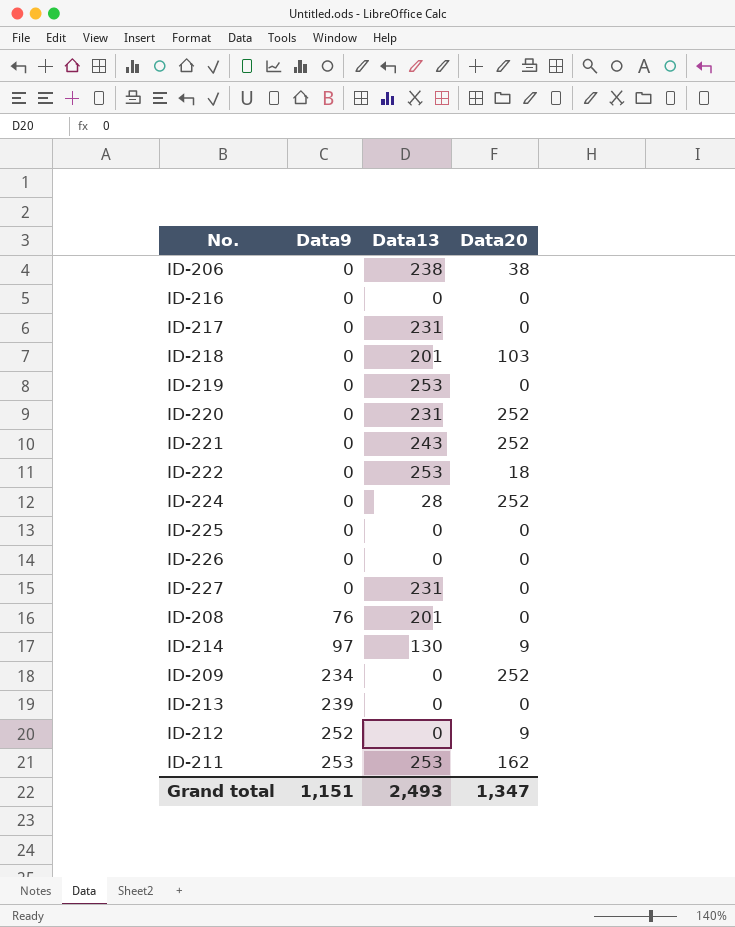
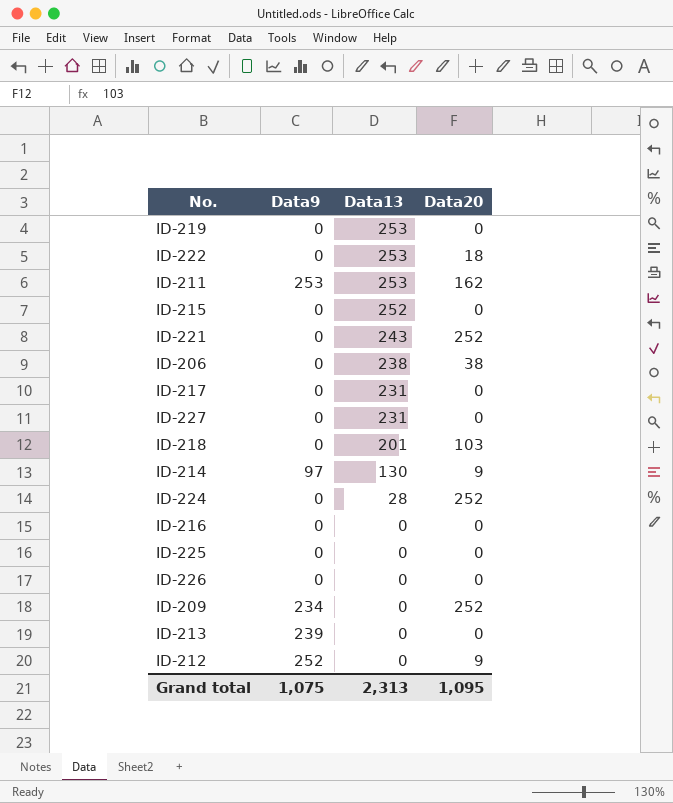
row order: Data9 ascending -> Data13 descending
row ID-220: 0 | 231 | 252 -> none
row ID-208: 76 | 201 | 0 -> none
row ID-215: none -> 0 | 252 | 0
Grand total | Data9: 1,151 -> 1,075
Grand total | Data13: 2,493 -> 2,313
Grand total | Data20: 1,347 -> 1,095

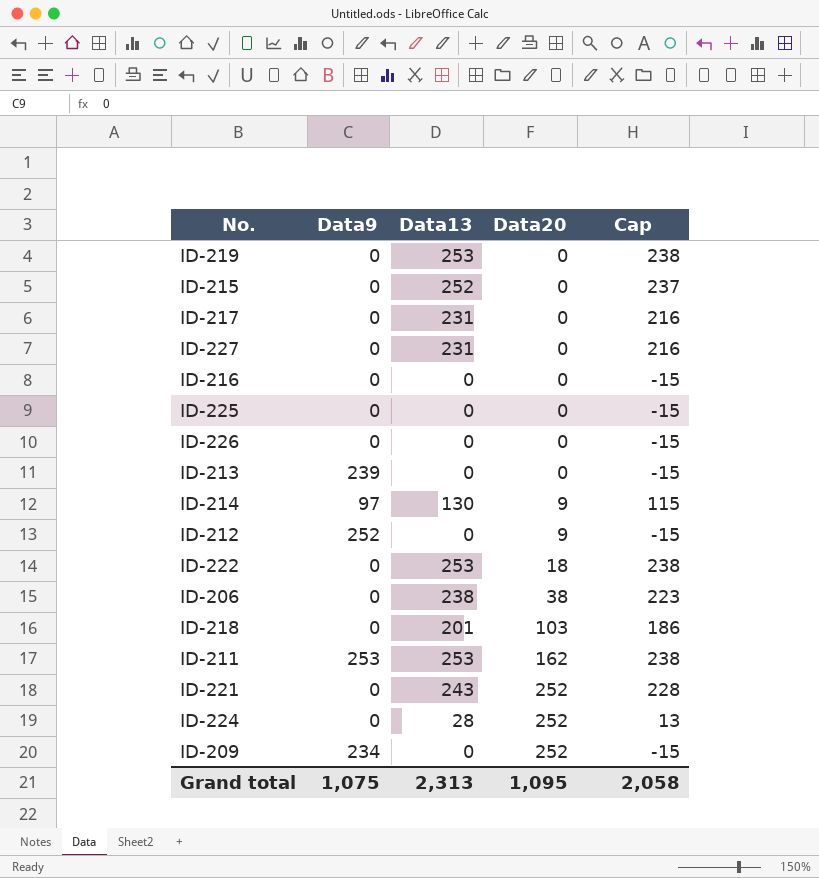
row order: Data13 descending -> Data20 ascending
column Cap | formula: none -> [Data13] - 15

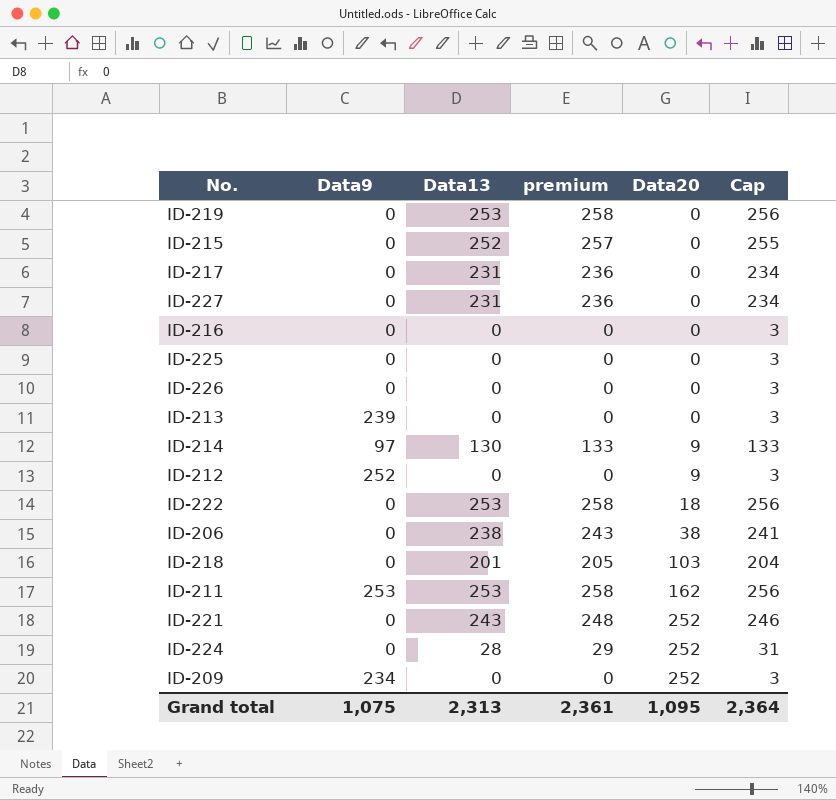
column premium | formula: none -> [Data13] * 1.02
column Cap | formula: [Data13] - 15 -> [Data13] + 3
Grand total | Cap: 2,058 -> 2,364

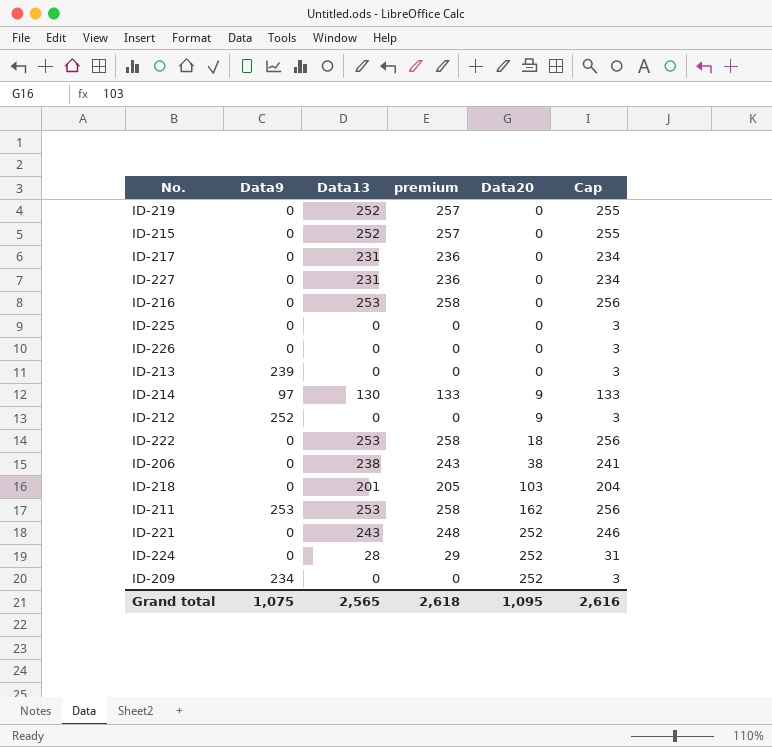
ID-219 | Data13: 253 -> 252
ID-219 | premium: 258 -> 257
ID-219 | Cap: 256 -> 255
ID-216 | Data13: 0 -> 253
ID-216 | premium: 0 -> 258
ID-216 | Cap: 3 -> 256
Grand total | Data13: 2,313 -> 2,565
Grand total | premium: 2,361 -> 2,618
Grand total | Cap: 2,364 -> 2,616

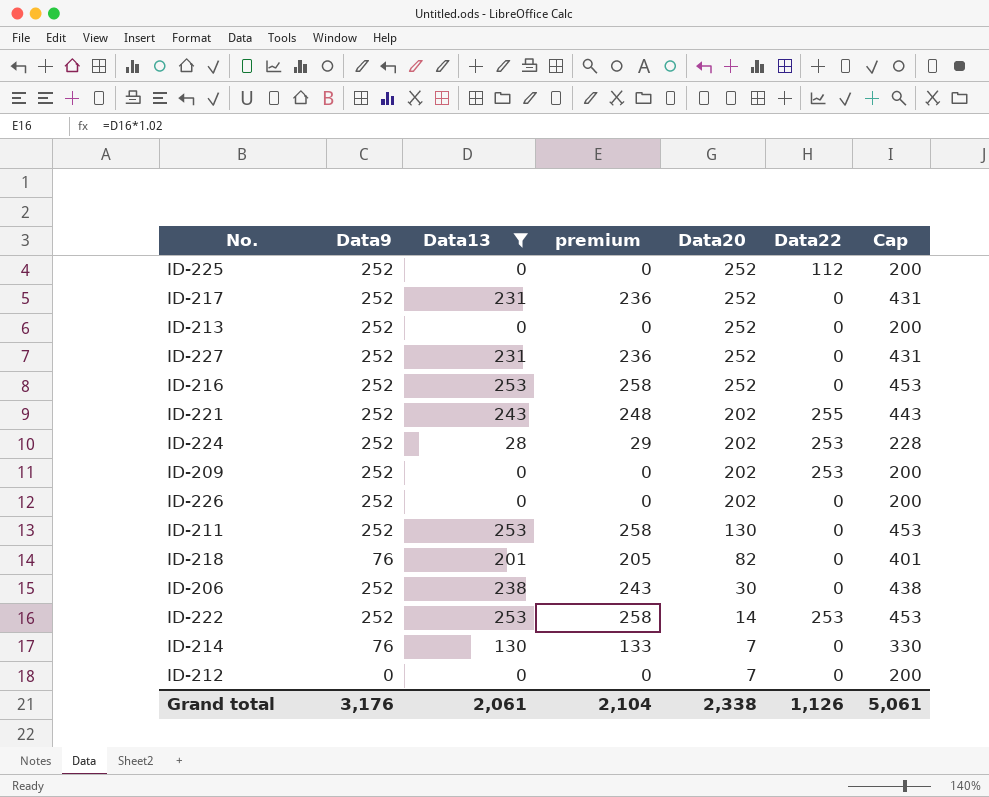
filter: none -> Data13 != 252
row order: Data20 ascending -> Data20 descending
column Data22 | position: none -> 6
column Cap | formula: [Data13] + 3 -> [Data13] + 200
ID-225 | Data9: 0 -> 252
ID-225 | Data20: 0 -> 252
ID-217 | Data9: 0 -> 252
ID-217 | Data20: 0 -> 252
ID-213 | Data9: 239 -> 252
ID-213 | Data20: 0 -> 252
ID-227 | Data9: 0 -> 252
ID-227 | Data20: 0 -> 252
ID-216 | Data9: 0 -> 252
ID-216 | Data20: 0 -> 252
ID-221 | Data9: 0 -> 252
ID-221 | Data20: 252 -> 202
ID-224 | Data9: 0 -> 252
ID-224 | Data20: 252 -> 202
ID-209 | Data9: 234 -> 252
ID-209 | Data20: 252 -> 202
ID-226 | Data9: 0 -> 252
ID-226 | Data20: 0 -> 202
ID-211 | Data9: 253 -> 252
ID-211 | Data20: 162 -> 130
ID-218 | Data9: 0 -> 76
ID-218 | Data20: 103 -> 82
ID-206 | Data9: 0 -> 252
ID-206 | Data20: 38 -> 30
ID-222 | Data9: 0 -> 252
ID-222 | Data20: 18 -> 14
ID-214 | Data9: 97 -> 76
ID-214 | Data20: 9 -> 7
ID-212 | Data9: 252 -> 0
ID-212 | Data20: 9 -> 7
Grand total | Data9: 1,075 -> 3,176
Grand total | Data13: 2,565 -> 2,061
Grand total | premium: 2,618 -> 2,104
Grand total | Data20: 1,095 -> 2,338
Grand total | Cap: 2,616 -> 5,061

